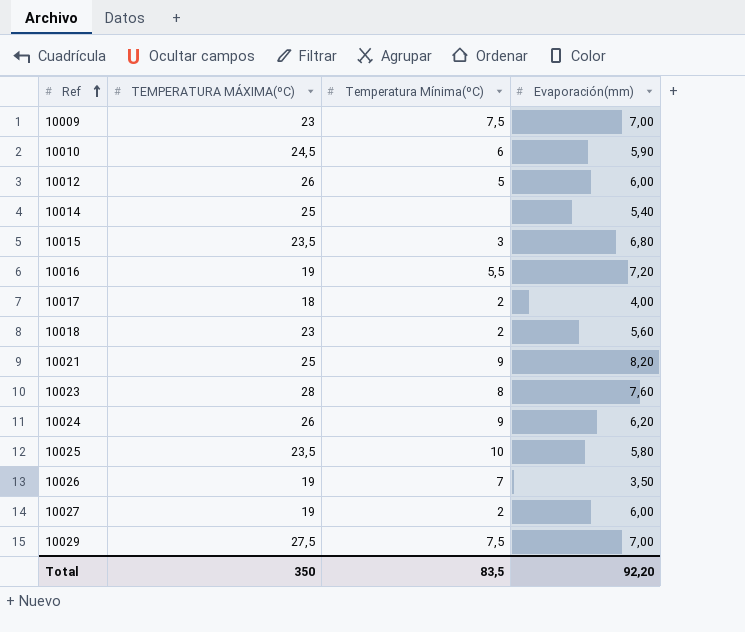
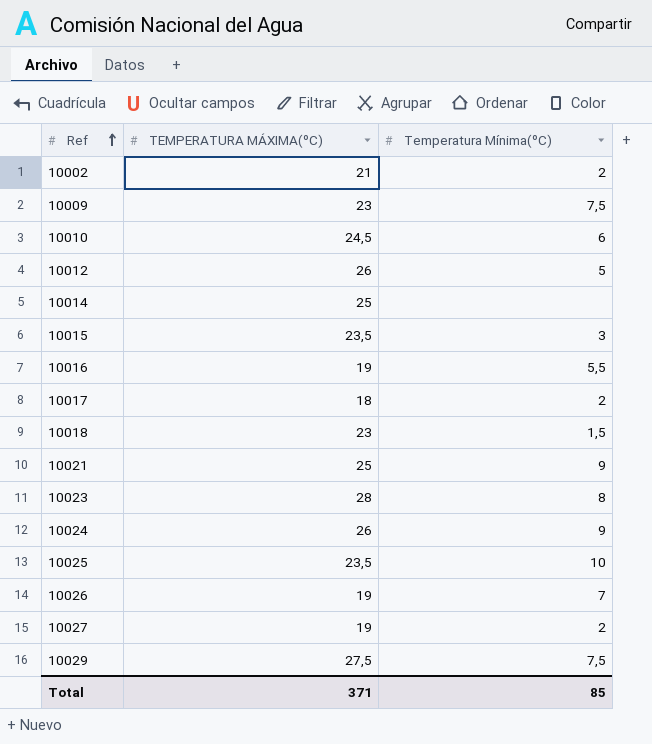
column Evaporación(mm) | position: 4 -> none
row 10002: none -> 21 | 2
10018 | Temperatura Mínima(ºC): 2 -> 1,5
Total | TEMPERATURA MÁXIMA(ºC): 350 -> 371
Total | Temperatura Mínima(ºC): 83,5 -> 85

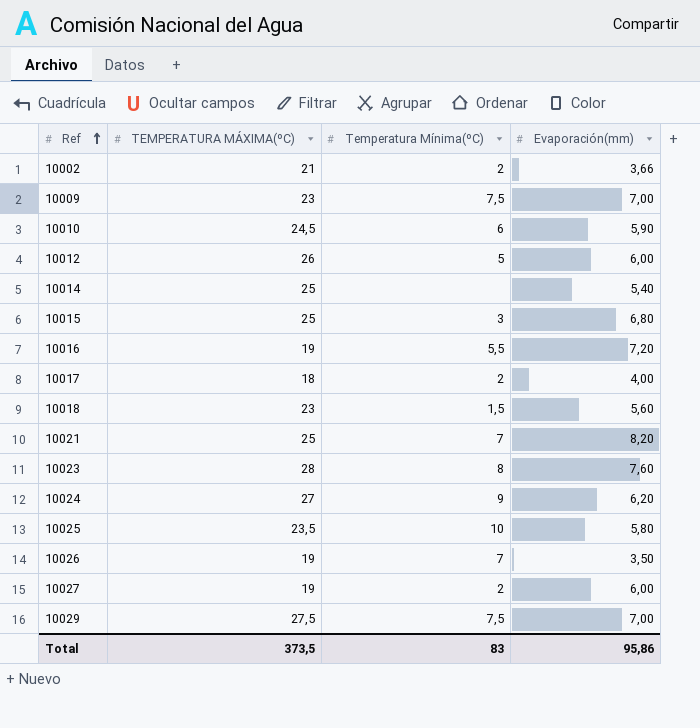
column Evaporación(mm) | position: none -> 4
10015 | TEMPERATURA MÁXIMA(ºC): 23,5 -> 25
10021 | Temperatura Mínima(ºC): 9 -> 7
10024 | TEMPERATURA MÁXIMA(ºC): 26 -> 27
Total | TEMPERATURA MÁXIMA(ºC): 371 -> 373,5
Total | Temperatura Mínima(ºC): 85 -> 83

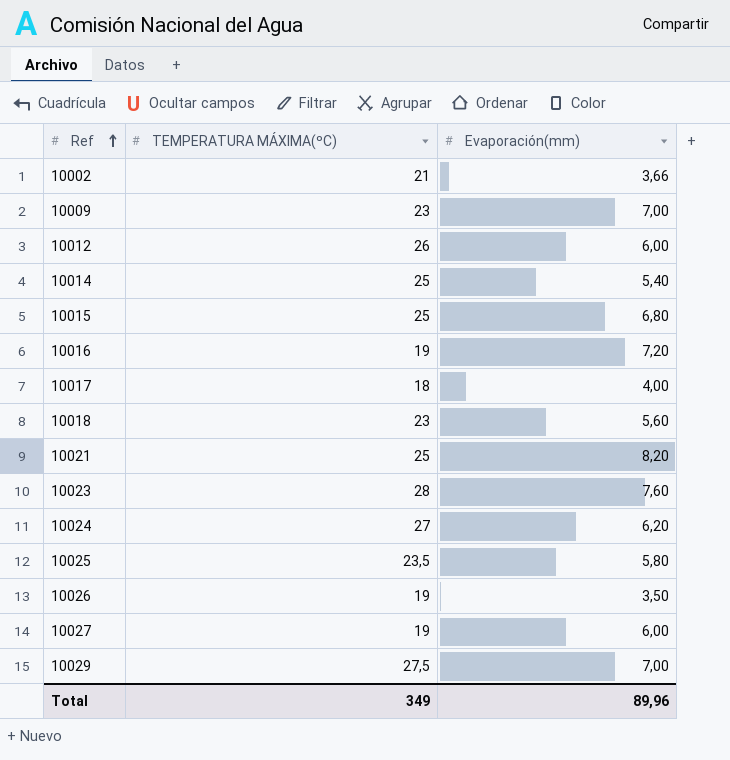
column Temperatura Mínima(ºC) | position: 3 -> none
row 10010: 24,5 | 6 | 5,90 -> none
Total | TEMPERATURA MÁXIMA(ºC): 373,5 -> 349
Total | Evaporación(mm): 95,86 -> 89,96

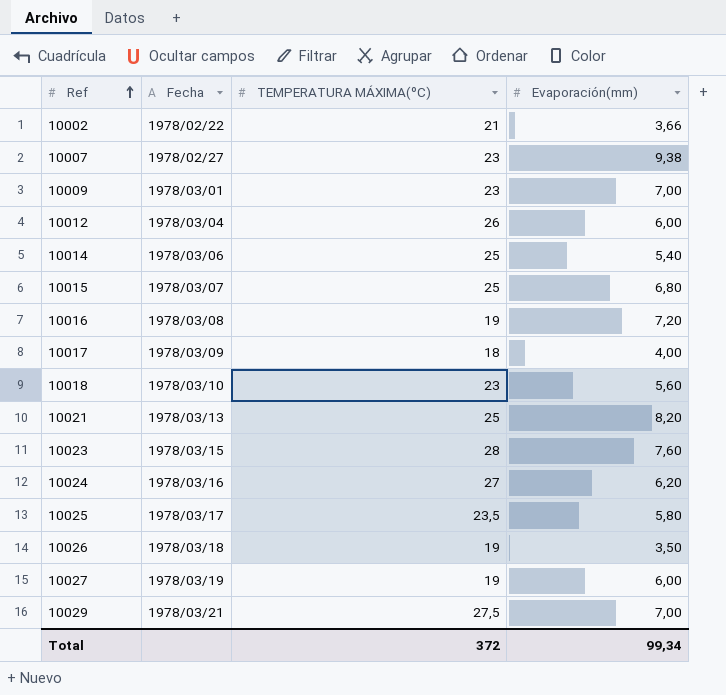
column Fecha | position: none -> 2
row 10007: none -> 1978/02/27 | 23 | 9,38
Total | TEMPERATURA MÁXIMA(ºC): 349 -> 372
Total | Evaporación(mm): 89,96 -> 99,34

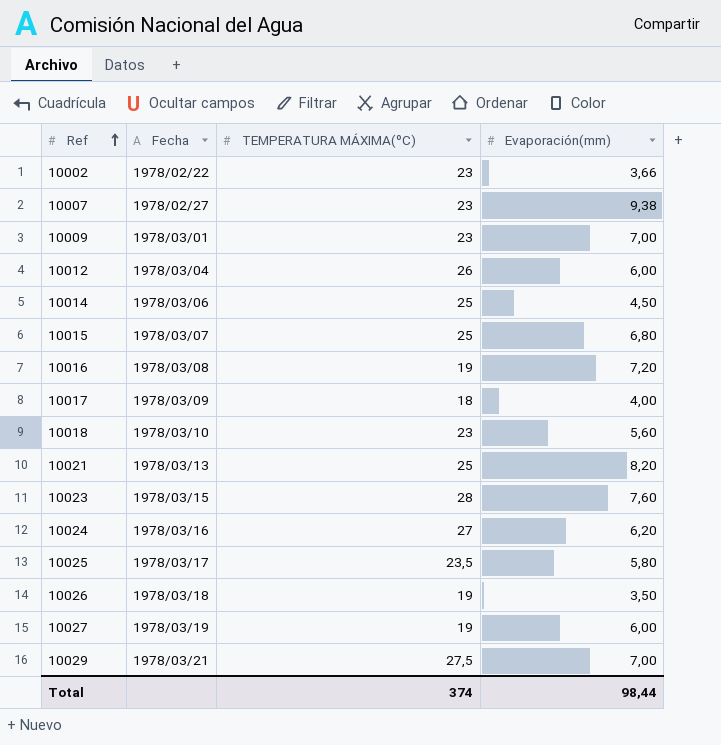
10002 | TEMPERATURA MÁXIMA(ºC): 21 -> 23
10014 | Evaporación(mm): 5,40 -> 4,50
Total | TEMPERATURA MÁXIMA(ºC): 372 -> 374
Total | Evaporación(mm): 99,34 -> 98,44

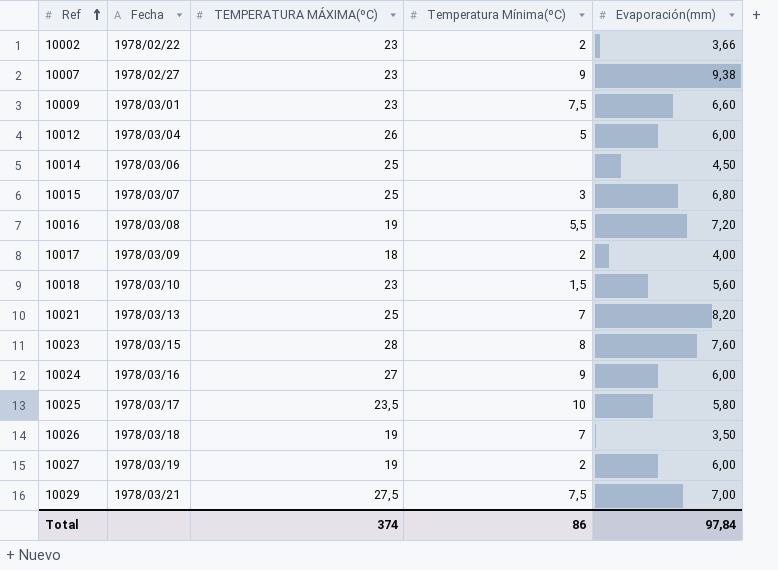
column Temperatura Mínima(ºC) | position: none -> 4
10009 | Evaporación(mm): 7,00 -> 6,60
10024 | Evaporación(mm): 6,20 -> 6,00
Total | Evaporación(mm): 98,44 -> 97,84

